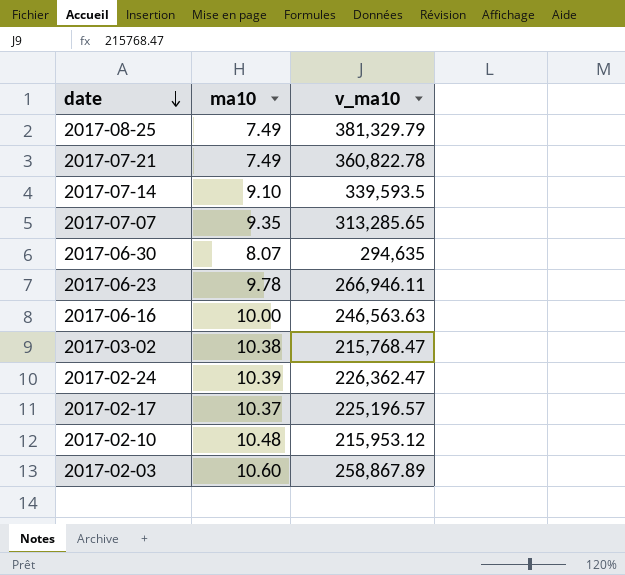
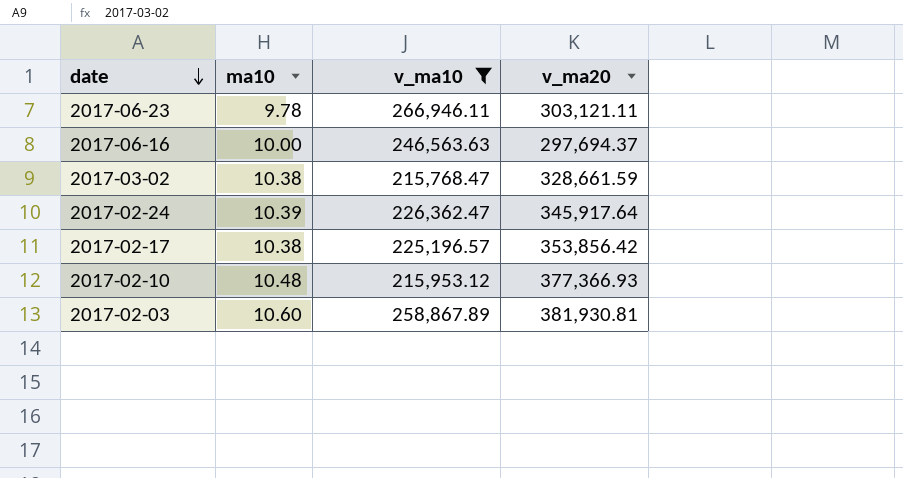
filter: none -> v_ma10 <= 266,946.11
column v_ma20 | position: none -> 4
2017-02-17 | ma10: 10.37 -> 10.38

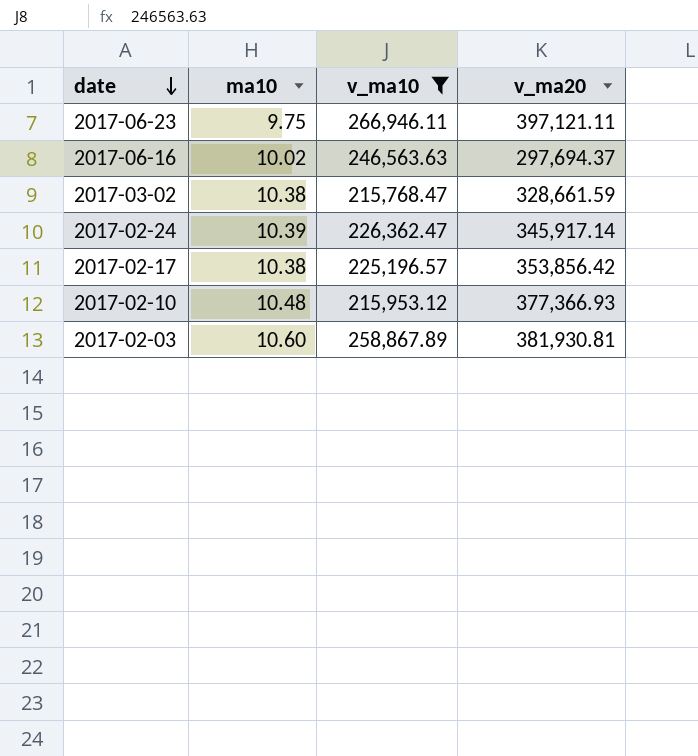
2017-06-23 | ma10: 9.78 -> 9.75
2017-06-23 | v_ma20: 303,121.11 -> 397,121.11
2017-06-16 | ma10: 10.00 -> 10.02
2017-02-24 | v_ma20: 345,917.64 -> 345,917.14

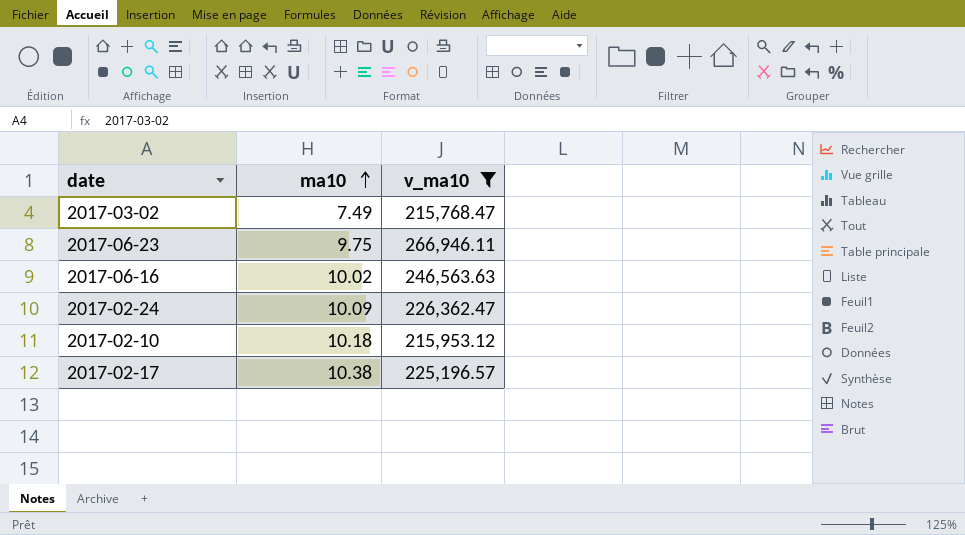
row order: date descending -> ma10 ascending
column v_ma20 | position: 4 -> none
row 2017-02-03: 10.60 | 258,867.89 | 381,930.81 -> none
2017-03-02 | ma10: 10.38 -> 7.49
2017-02-24 | ma10: 10.39 -> 10.09
2017-02-10 | ma10: 10.48 -> 10.18

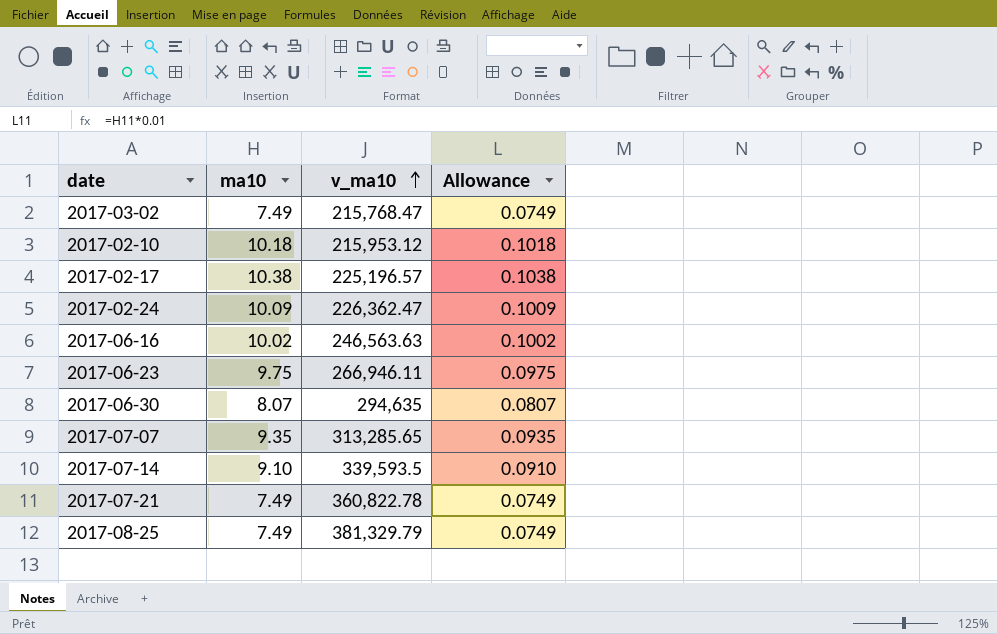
filter: v_ma10 <= 266,946.11 -> none
row order: ma10 ascending -> v_ma10 ascending
column Allowance | formula: none -> [ma10] * 0.01

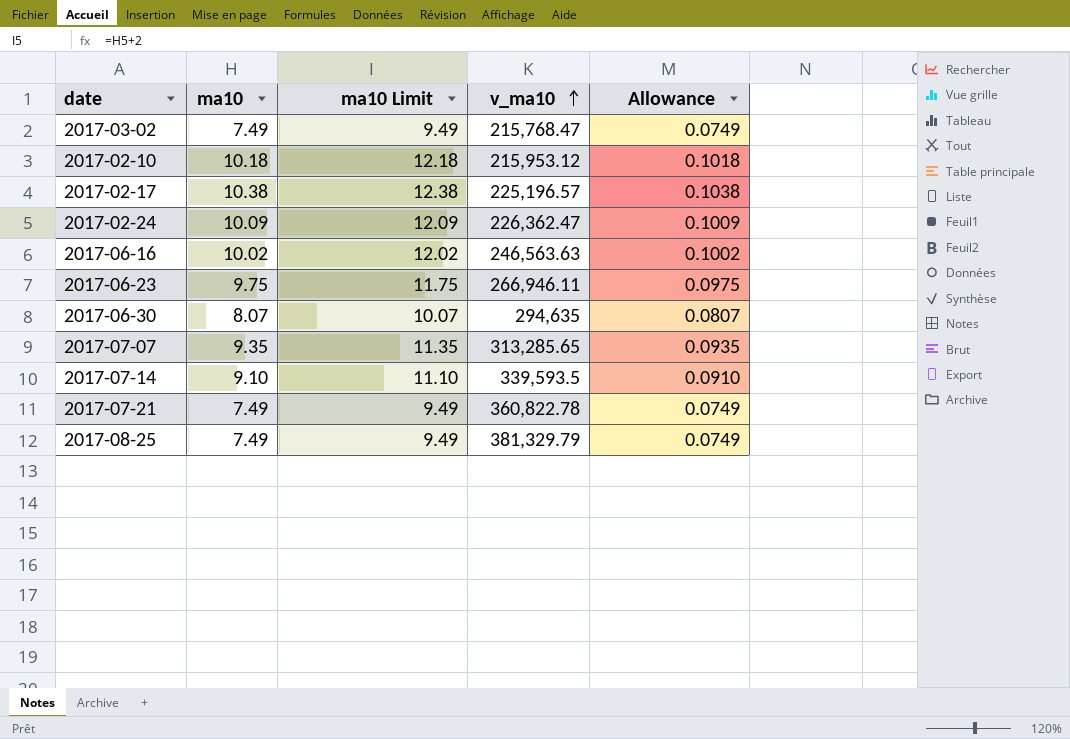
column ma10 Limit | formula: none -> [ma10] + 2

